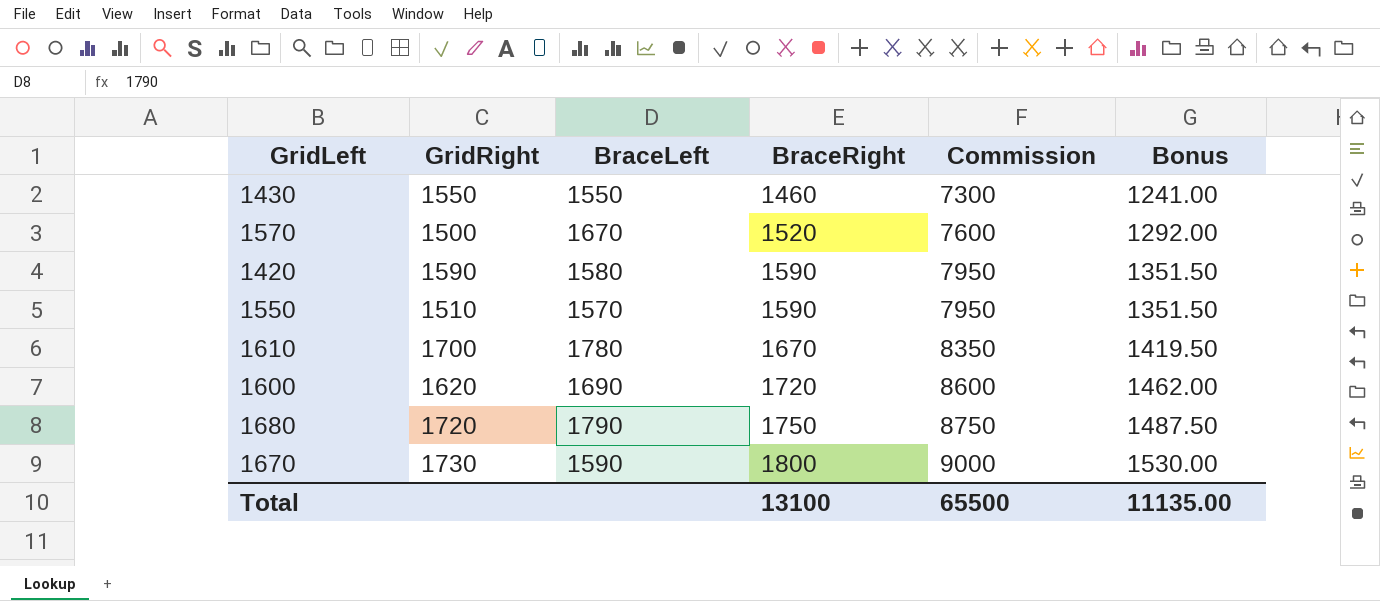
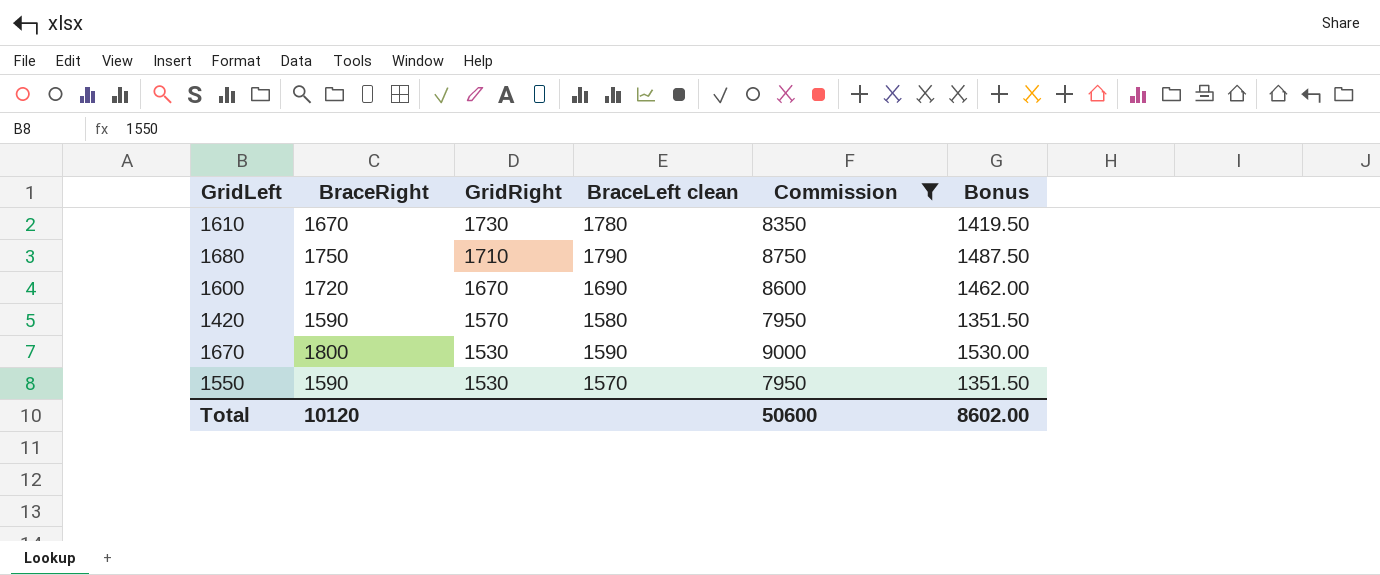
filter: none -> Commission >= 7950
row order: BraceRight ascending -> GridRight descending
column BraceRight | position: 4 -> 2
column name: BraceLeft -> BraceLeft clean
1610 | GridRight: 1700 -> 1730
1680 | GridRight: 1720 -> 1710
1600 | GridRight: 1620 -> 1670
1420 | GridRight: 1590 -> 1570
1670 | GridRight: 1730 -> 1530
1550 | GridRight: 1510 -> 1530
Total | BraceRight: 13100 -> 10120
Total | Commission: 65500 -> 50600
Total | Bonus: 11135.00 -> 8602.00

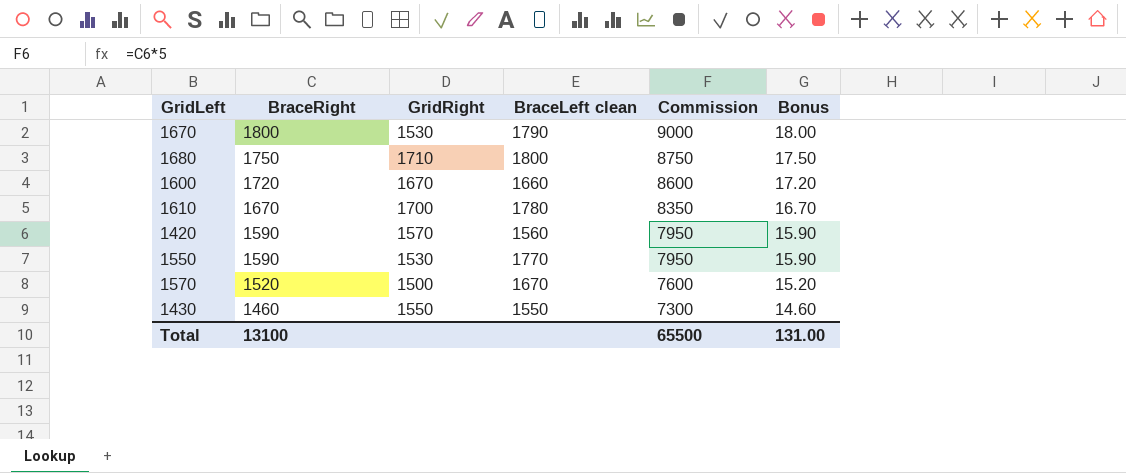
filter: Commission >= 7950 -> none
row order: GridRight descending -> BraceRight descending
column Bonus | formula: [BraceRight] * 0.85 -> [BraceRight] * 0.01
1670 | BraceLeft clean: 1590 -> 1790
1680 | BraceLeft clean: 1790 -> 1800
1600 | BraceLeft clean: 1690 -> 1660
1610 | GridRight: 1730 -> 1700
1420 | BraceLeft clean: 1580 -> 1560
1550 | BraceLeft clean: 1570 -> 1770
Total | BraceRight: 10120 -> 13100
Total | Commission: 50600 -> 65500
Total | Bonus: 8602.00 -> 131.00

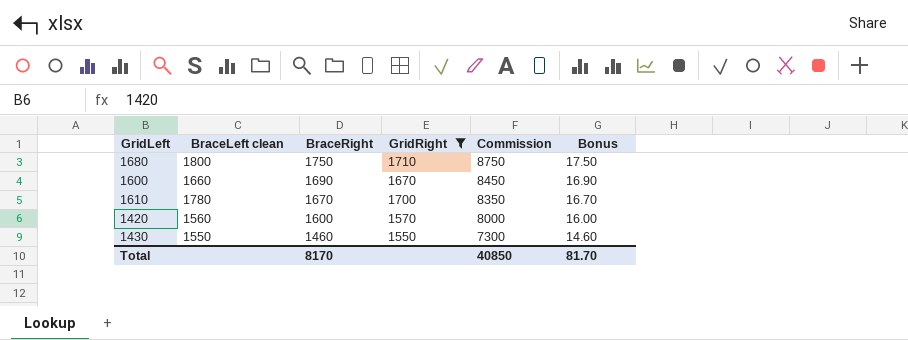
filter: none -> GridRight >= 1550
column BraceLeft clean | position: 4 -> 2
1600 | BraceRight: 1720 -> 1690
1600 | Commission: 8600 -> 8450
1600 | Bonus: 17.20 -> 16.90
1420 | BraceRight: 1590 -> 1600
1420 | Commission: 7950 -> 8000
1420 | Bonus: 15.90 -> 16.00
Total | BraceRight: 13100 -> 8170
Total | Commission: 65500 -> 40850
Total | Bonus: 131.00 -> 81.70

